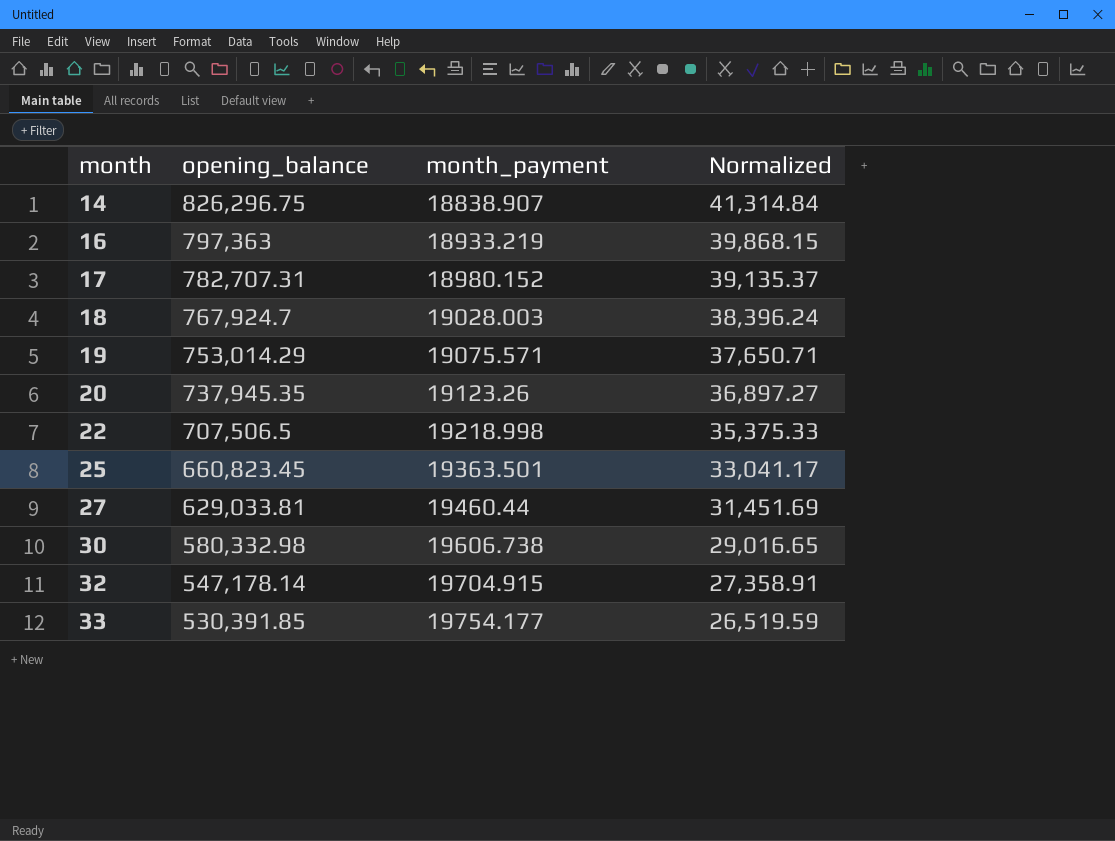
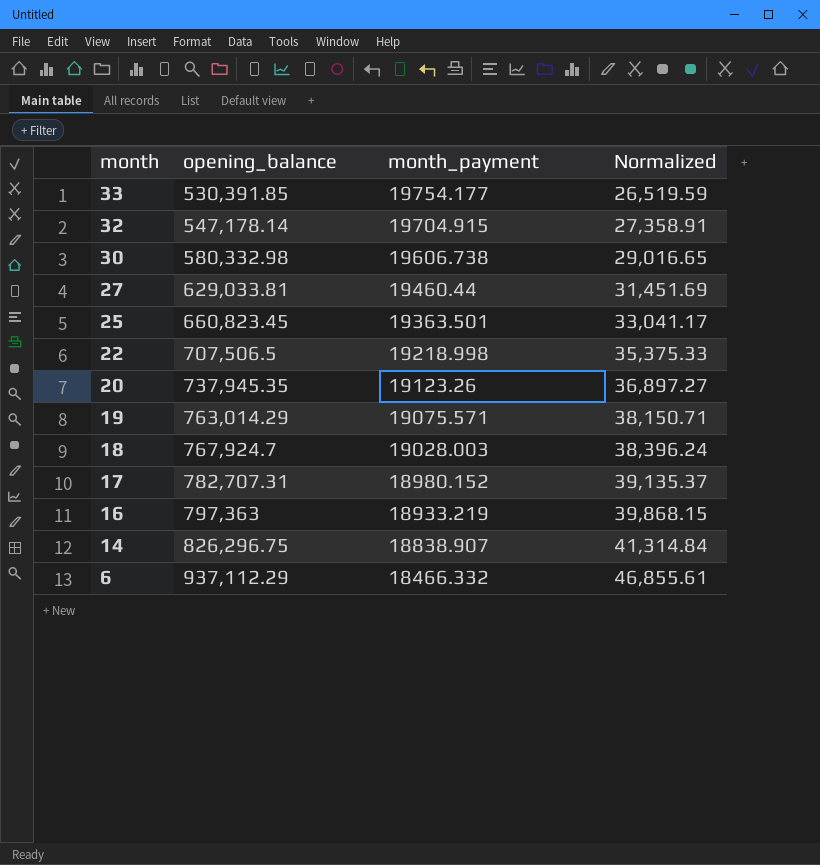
row order: month ascending -> month descending
19 | opening_balance: 753,014.29 -> 763,014.29
19 | Normalized: 37,650.71 -> 38,150.71
row 6: none -> 937,112.29 | 18466.332 | 46,855.61

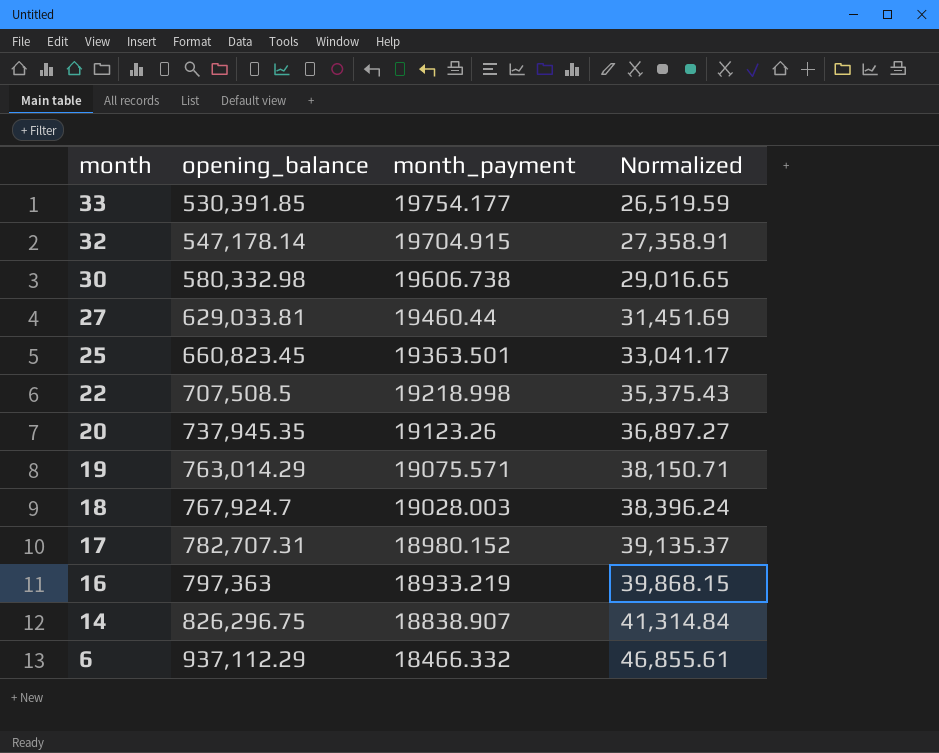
22 | opening_balance: 707,506.5 -> 707,508.5
22 | Normalized: 35,375.33 -> 35,375.43

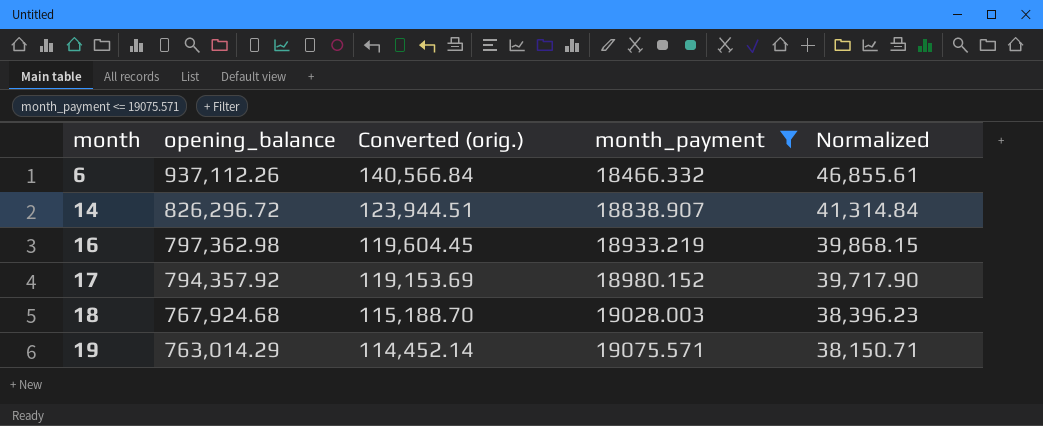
filter: none -> month_payment <= 19075.571
row order: month descending -> month ascending
column Converted (orig.) | formula: none -> [opening_balance] * 0.15
6 | opening_balance: 937,112.29 -> 937,112.26
14 | opening_balance: 826,296.75 -> 826,296.72
16 | opening_balance: 797,363 -> 797,362.98
17 | opening_balance: 782,707.31 -> 794,357.92
17 | Normalized: 39,135.37 -> 39,717.90
18 | opening_balance: 767,924.7 -> 767,924.68
18 | Normalized: 38,396.24 -> 38,396.23

